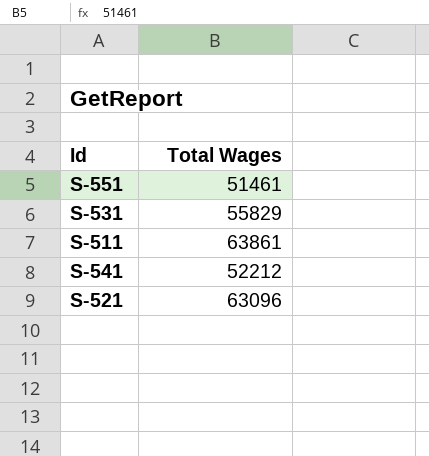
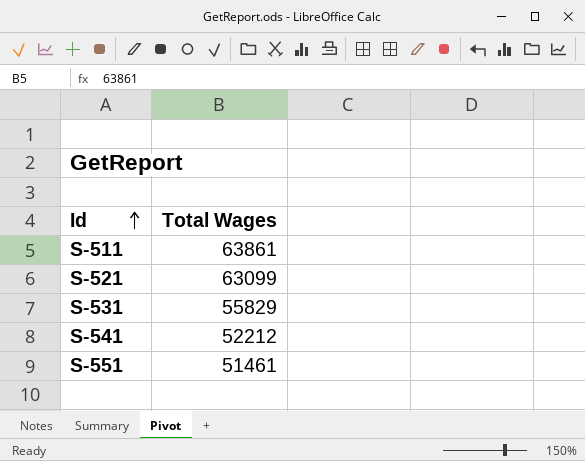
row order: none -> Id ascending
S-521 | Total Wages: 63096 -> 63099

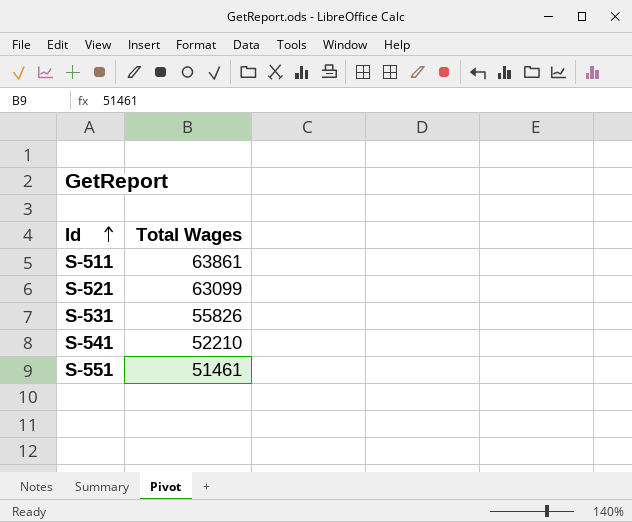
S-531 | Total Wages: 55829 -> 55826
S-541 | Total Wages: 52212 -> 52210

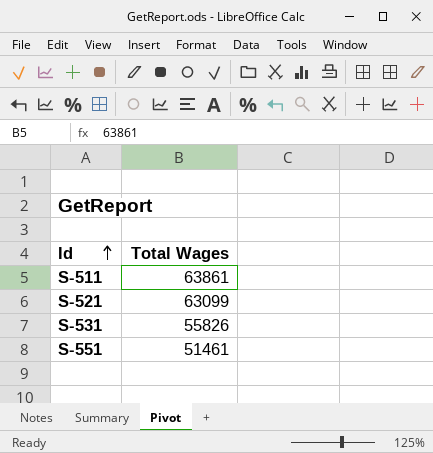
row S-541: 52210 -> none

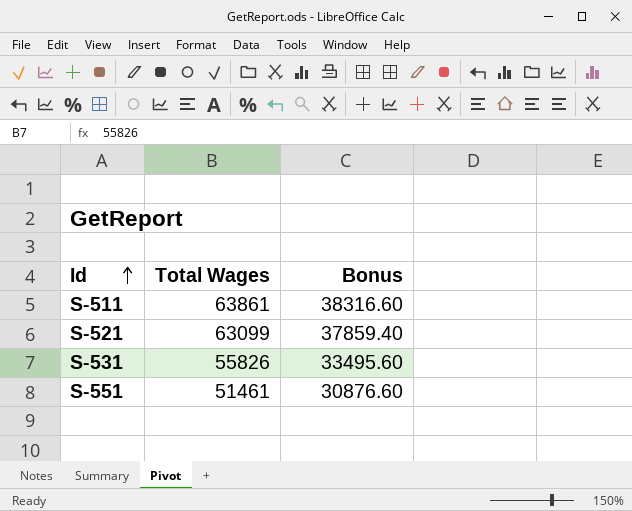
column Bonus | formula: none -> [Total Wages] * 0.6

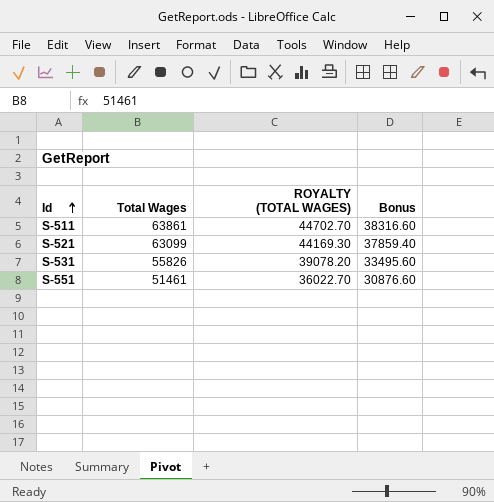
column ROYALTY (TOTAL WAGES) | formula: none -> [Total Wages] * 0.7

